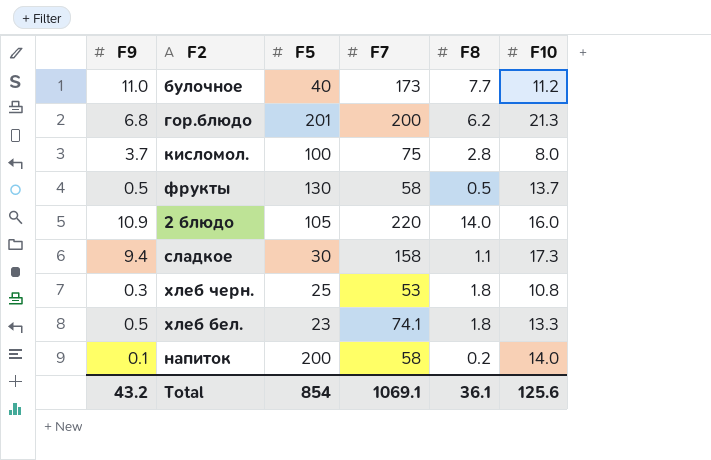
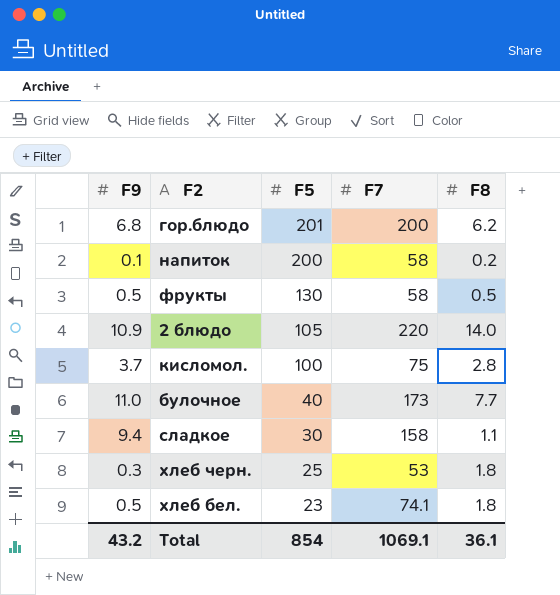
row order: none -> F5 descending
column F10 | position: 6 -> none

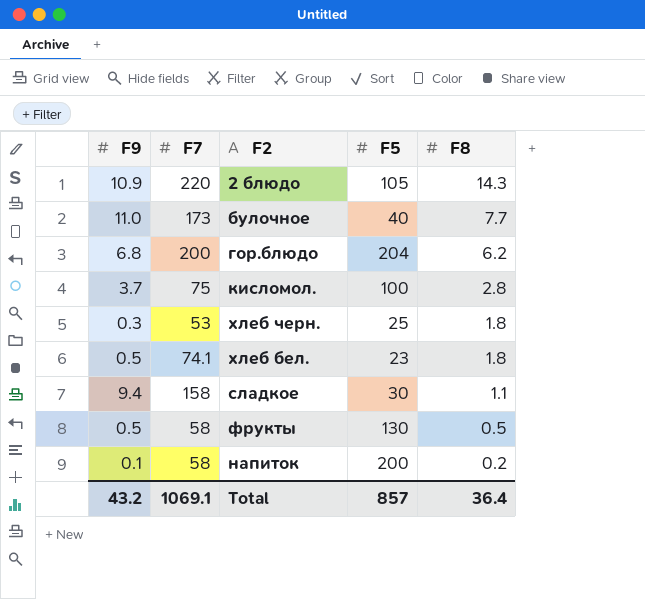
row order: F5 descending -> F8 descending
column F7 | position: 4 -> 2
2 блюдо | F8: 14.0 -> 14.3
гор.блюдо | F5: 201 -> 204
Total | F5: 854 -> 857
Total | F8: 36.1 -> 36.4

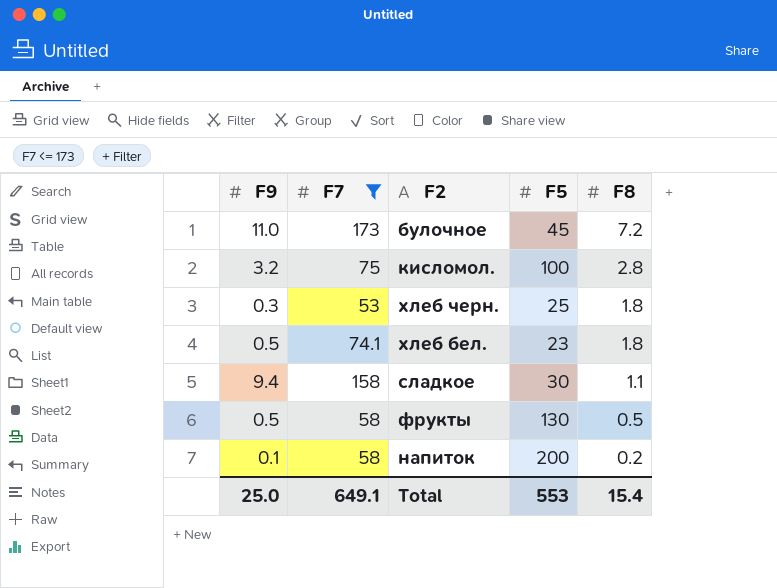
filter: none -> F7 <= 173
булочное | F5: 40 -> 45
булочное | F8: 7.7 -> 7.2
кисломол. | F9: 3.7 -> 3.2
Total | F9: 43.2 -> 25.0
Total | F7: 1069.1 -> 649.1
Total | F5: 857 -> 553
Total | F8: 36.4 -> 15.4

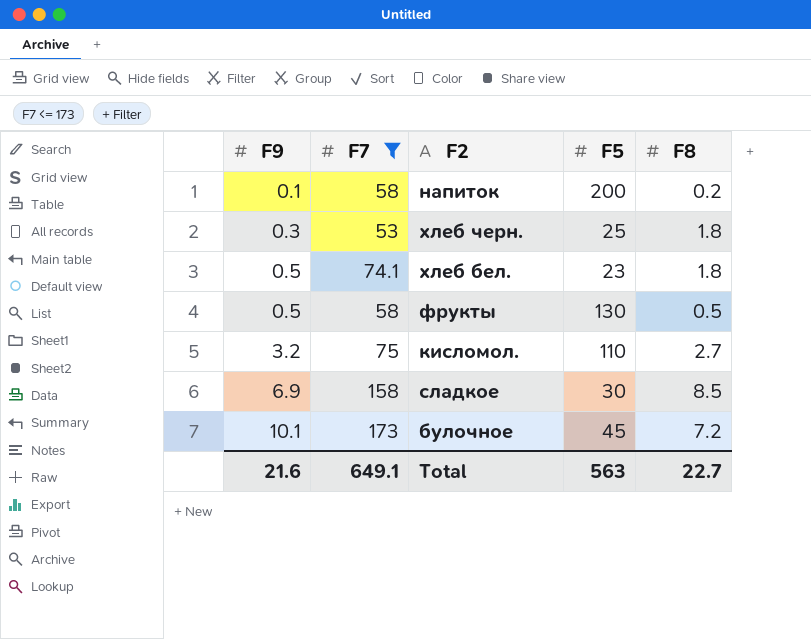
row order: F8 descending -> F9 ascending
кисломол. | F5: 100 -> 110
кисломол. | F8: 2.8 -> 2.7
сладкое | F9: 9.4 -> 6.9
сладкое | F8: 1.1 -> 8.5
булочное | F9: 11.0 -> 10.1
Total | F9: 25.0 -> 21.6
Total | F5: 553 -> 563
Total | F8: 15.4 -> 22.7

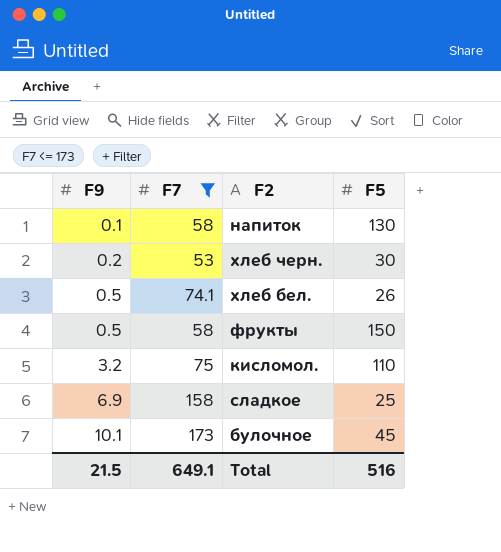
column F8 | position: 5 -> none
напиток | F5: 200 -> 130
хлеб черн. | F9: 0.3 -> 0.2
хлеб черн. | F5: 25 -> 30
хлеб бел. | F5: 23 -> 26
фрукты | F5: 130 -> 150
сладкое | F5: 30 -> 25
Total | F9: 21.6 -> 21.5
Total | F5: 563 -> 516

